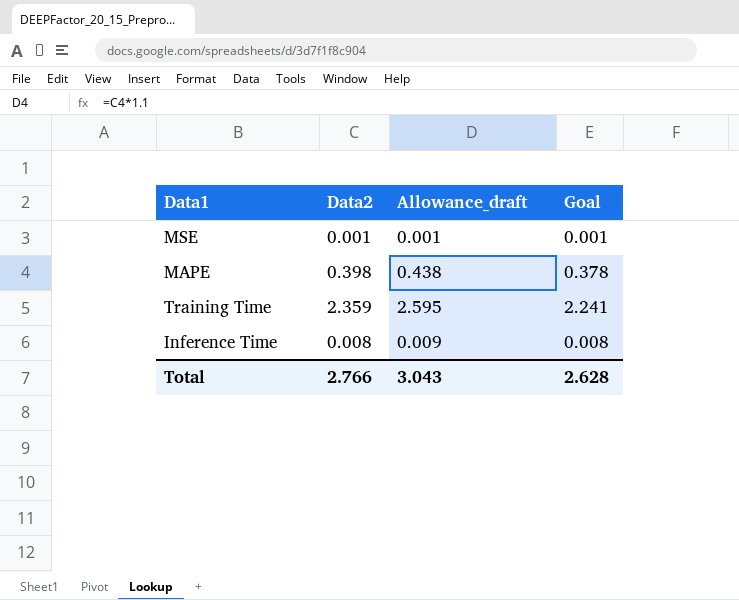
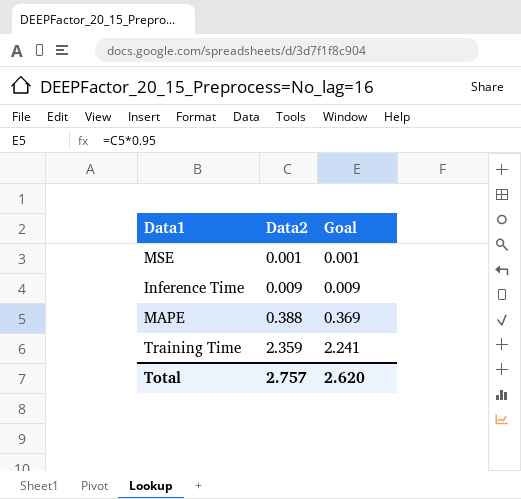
row order: none -> Data2 ascending
column Allowance_draft | formula: [Data2] * 1.1 -> none
Inference Time | Data2: 0.008 -> 0.009
Inference Time | Goal: 0.008 -> 0.009
MAPE | Data2: 0.398 -> 0.388
MAPE | Goal: 0.378 -> 0.369
Total | Data2: 2.766 -> 2.757
Total | Goal: 2.628 -> 2.620

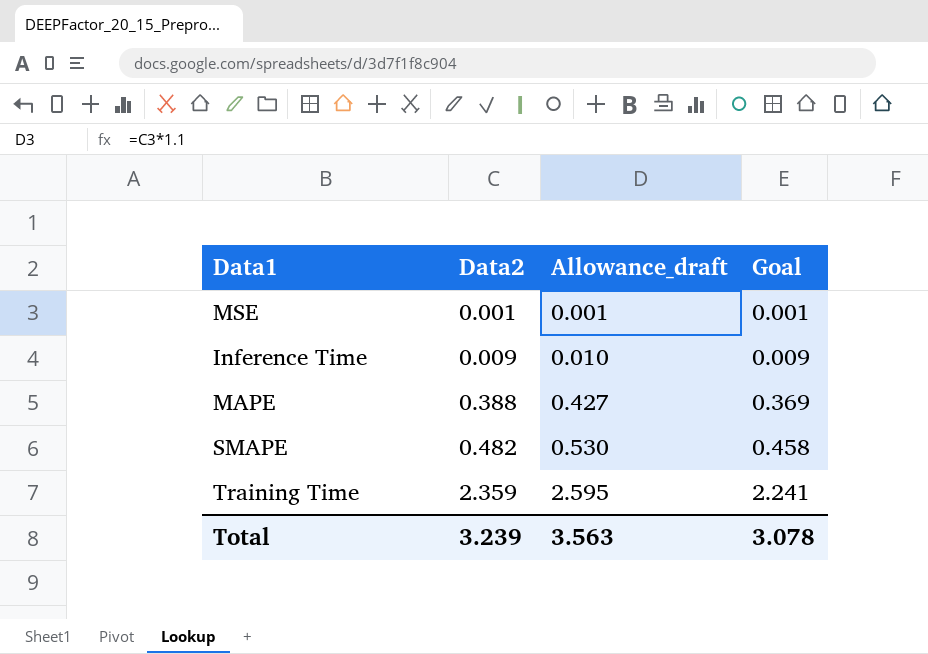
column Allowance_draft | formula: none -> [Data2] * 1.1
row SMAPE: none -> 0.482 | 0.530 | 0.458
Total | Data2: 2.757 -> 3.239
Total | Goal: 2.620 -> 3.078

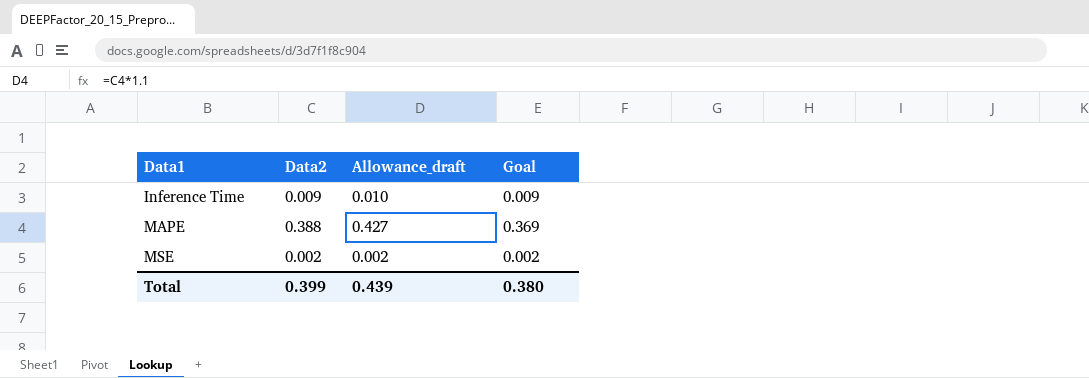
row order: Data2 ascending -> Data1 ascending
row SMAPE: 0.482 | 0.530 | 0.458 -> none
row Training Time: 2.359 | 2.595 | 2.241 -> none
MSE | Data2: 0.001 -> 0.002
MSE | Allowance_draft: 0.001 -> 0.002
MSE | Goal: 0.001 -> 0.002
Total | Data2: 3.239 -> 0.399
Total | Allowance_draft: 3.563 -> 0.439
Total | Goal: 3.078 -> 0.380

